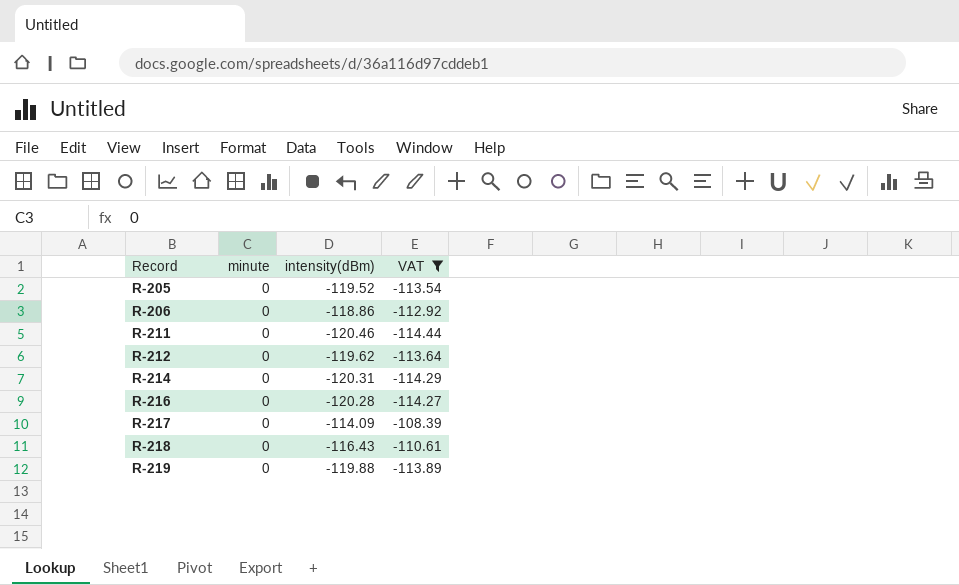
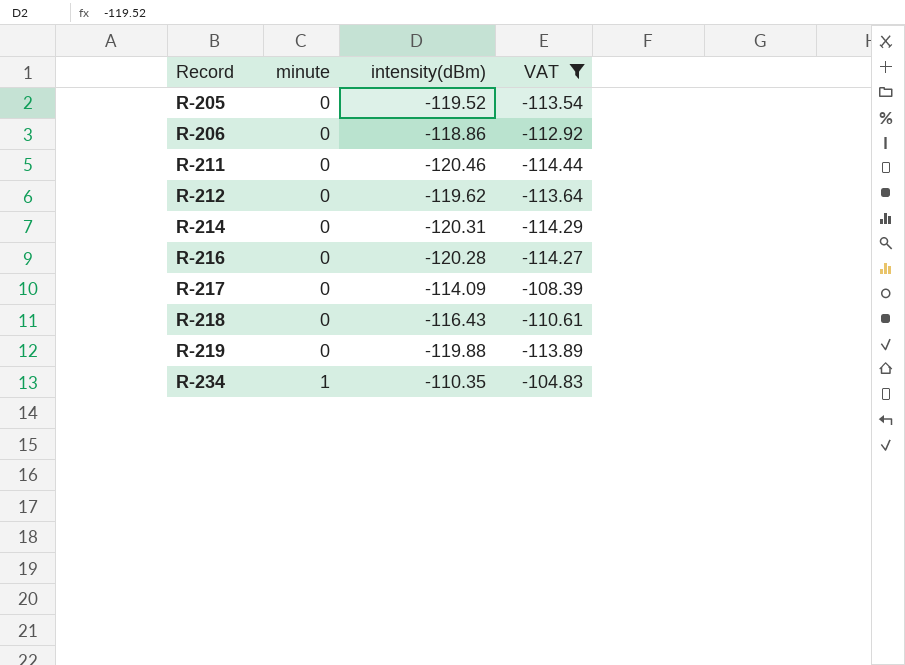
row R-234: none -> 1 | -110.35 | -104.83

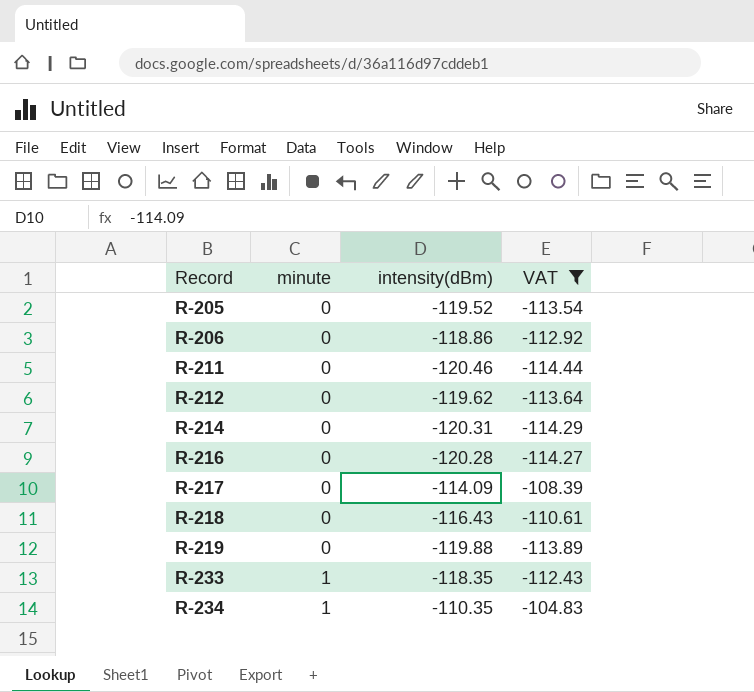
row R-233: none -> 1 | -118.35 | -112.43

